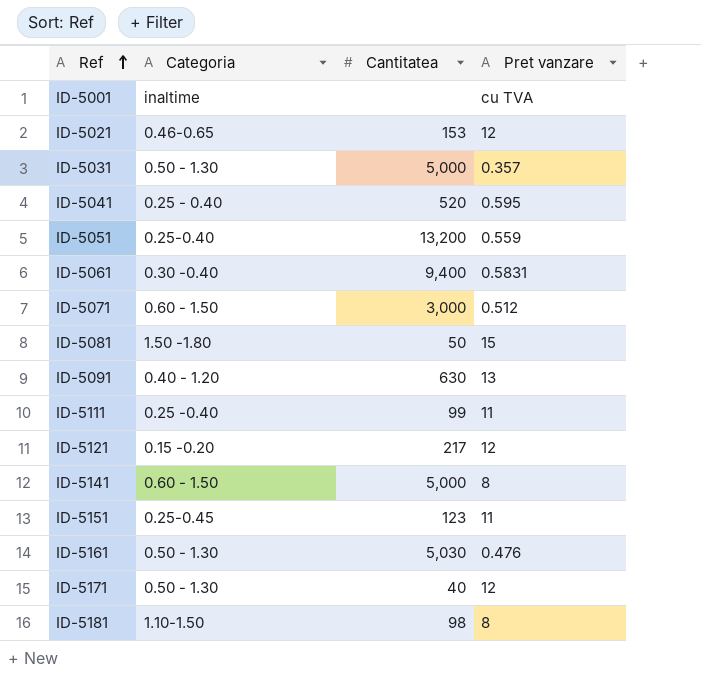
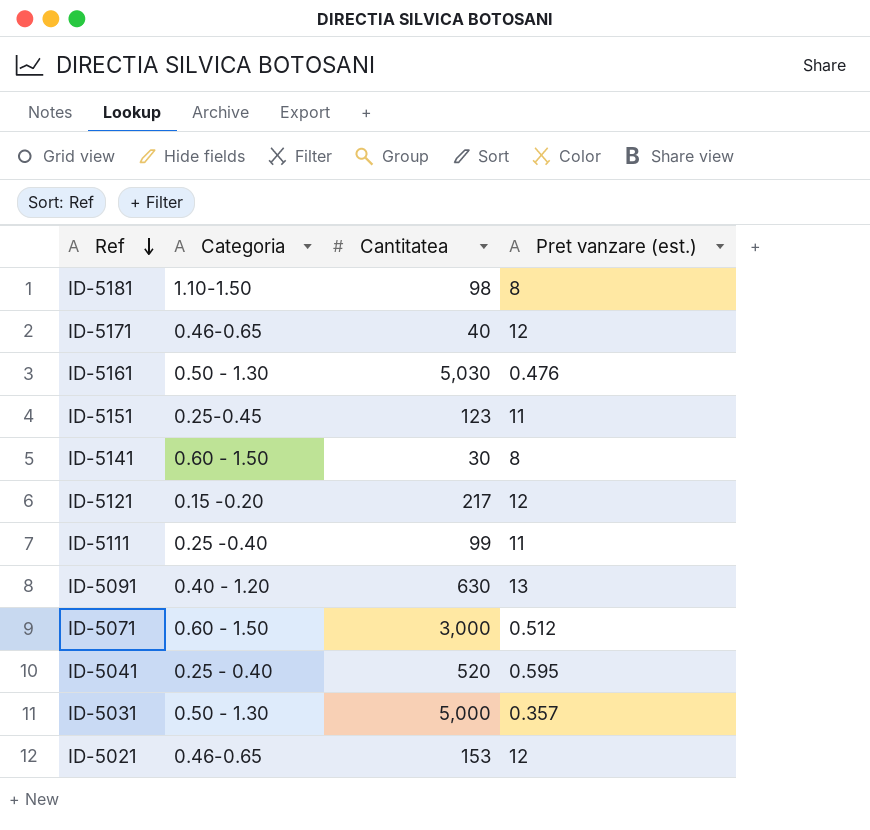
row order: Ref ascending -> Ref descending
column name: Pret vanzare -> Pret vanzare (est.)
row ID-5001: inaltime | none | cu TVA -> none
row ID-5051: 0.25-0.40 | 13,200 | 0.559 -> none
row ID-5061: 0.30 -0.40 | 9,400 | 0.5831 -> none
row ID-5081: 1.50 -1.80 | 50 | 15 -> none
ID-5171 | Categoria: 0.50 - 1.30 -> 0.46-0.65
ID-5141 | Cantitatea: 5,000 -> 30

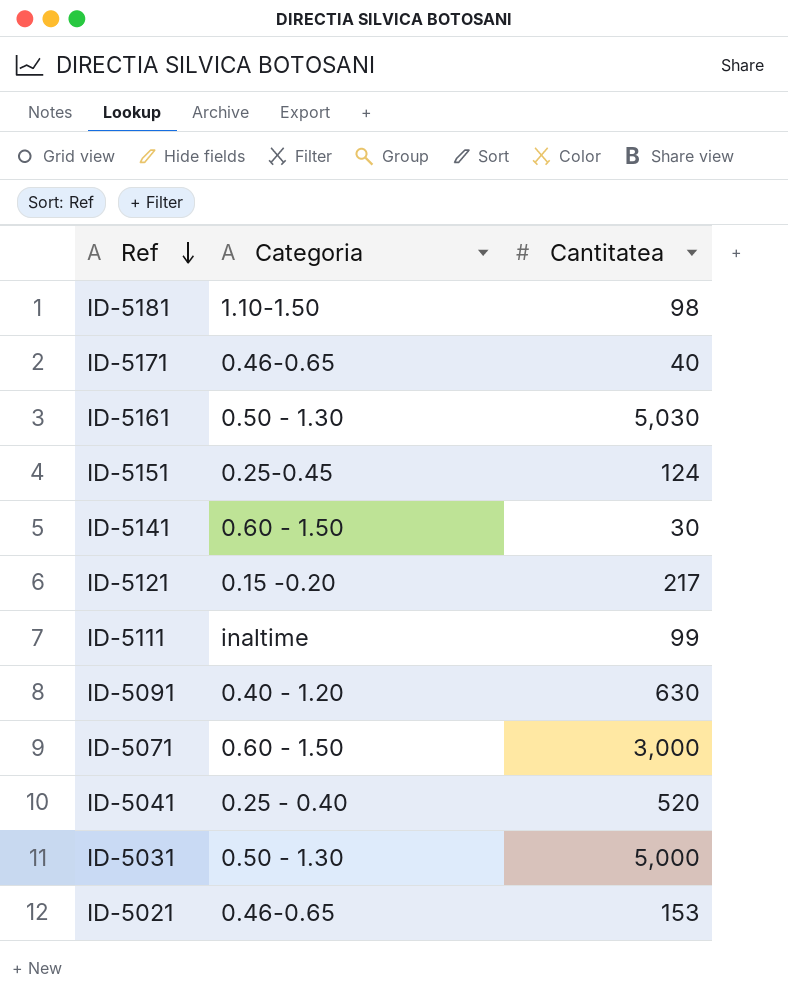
column Pret vanzare (est.) | position: 4 -> none
ID-5151 | Cantitatea: 123 -> 124
ID-5111 | Categoria: 0.25 -0.40 -> inaltime

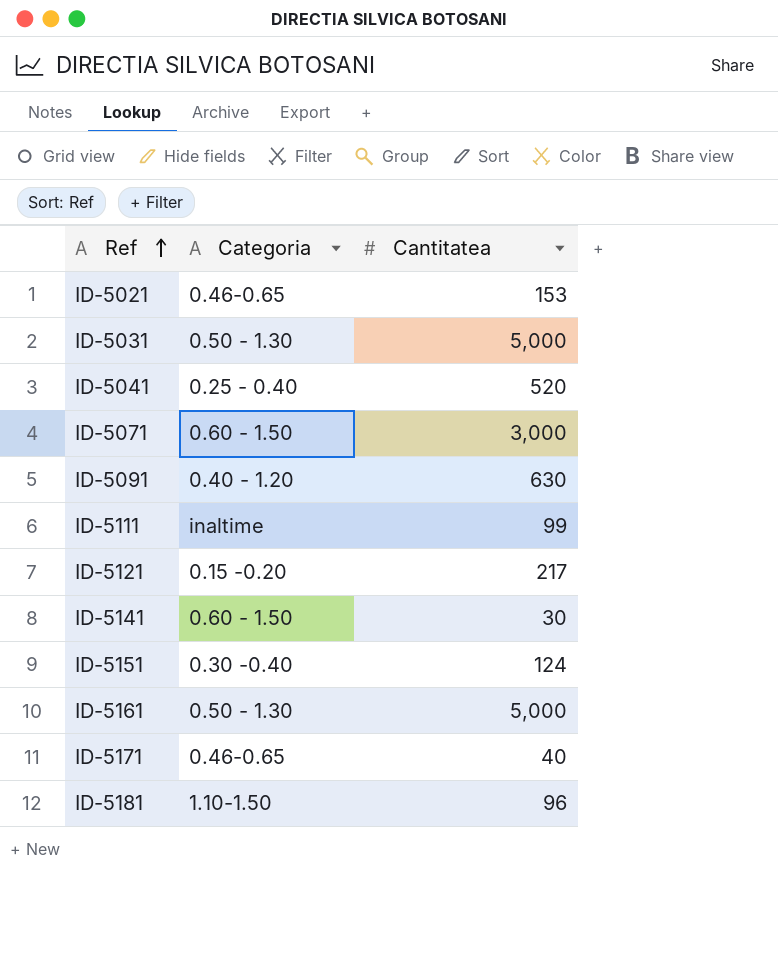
row order: Ref descending -> Ref ascending
ID-5151 | Categoria: 0.25-0.45 -> 0.30 -0.40
ID-5161 | Cantitatea: 5,030 -> 5,000
ID-5181 | Cantitatea: 98 -> 96

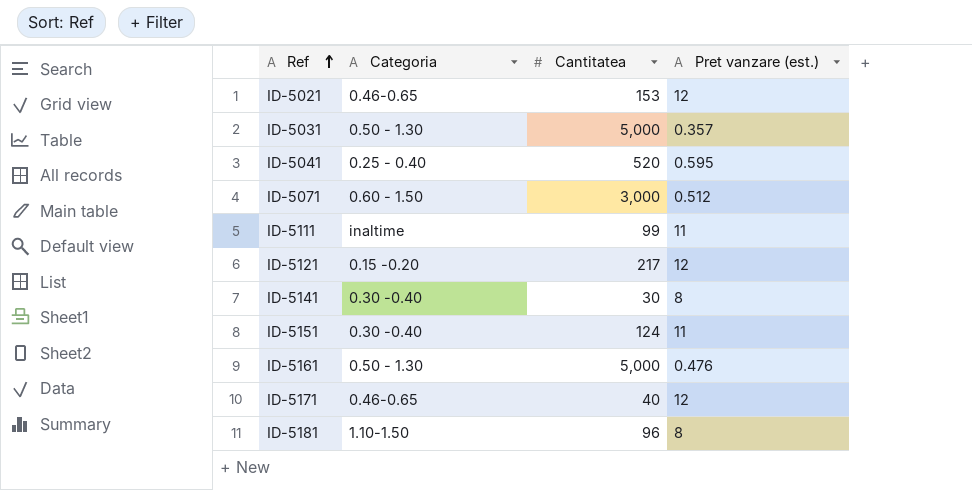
column Pret vanzare (est.) | position: none -> 4
row ID-5091: 0.40 - 1.20 | 630 -> none
ID-5141 | Categoria: 0.60 - 1.50 -> 0.30 -0.40

